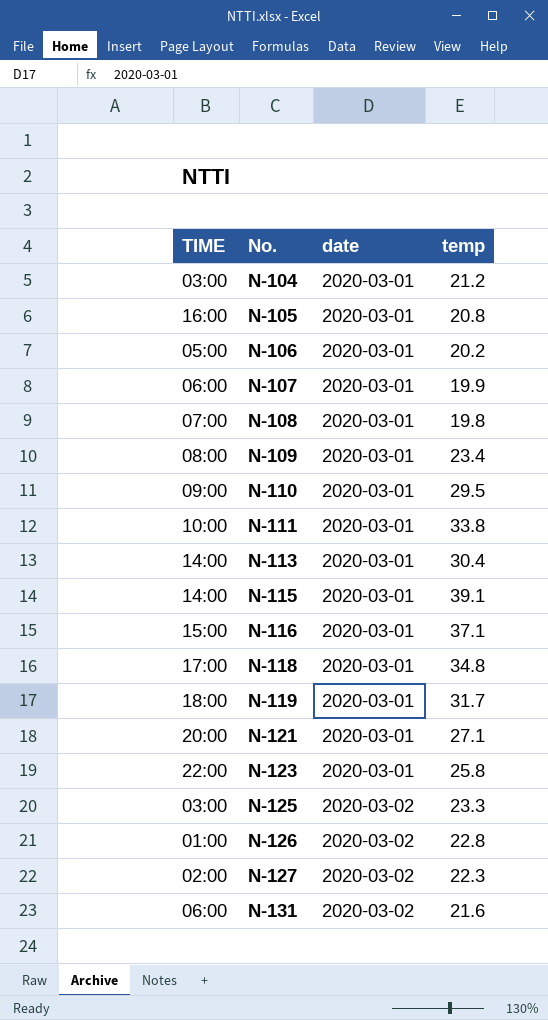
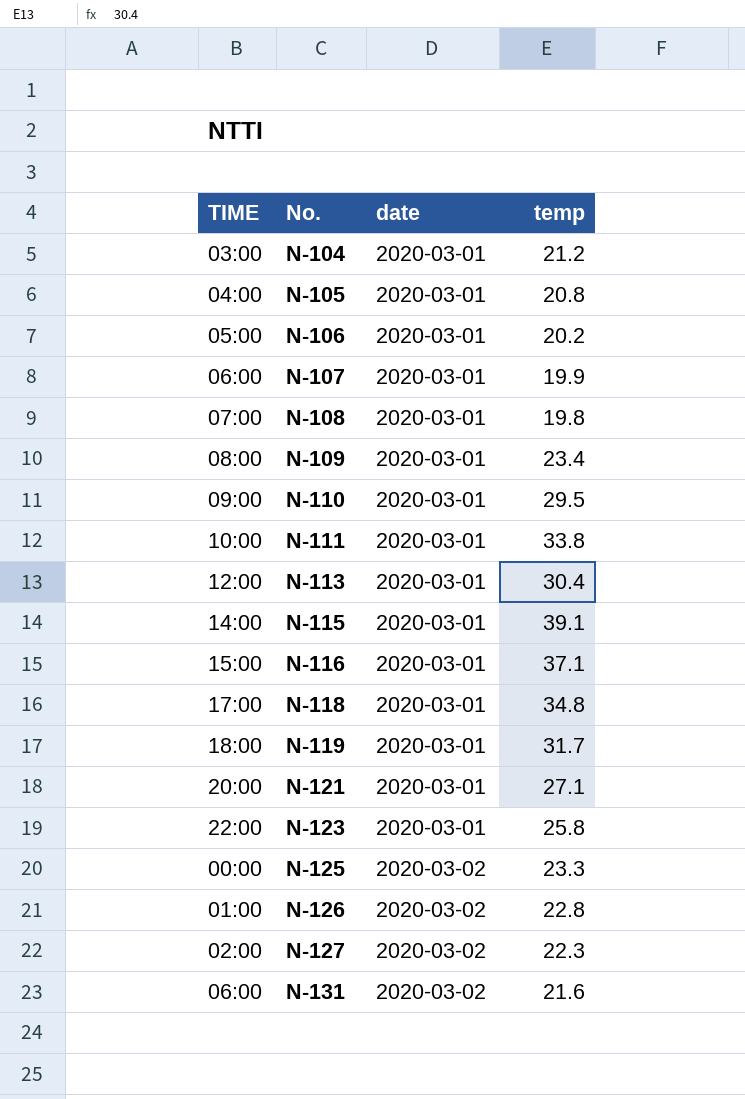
N-105 | TIME: 16:00 -> 04:00
N-113 | TIME: 14:00 -> 12:00
N-125 | TIME: 03:00 -> 00:00

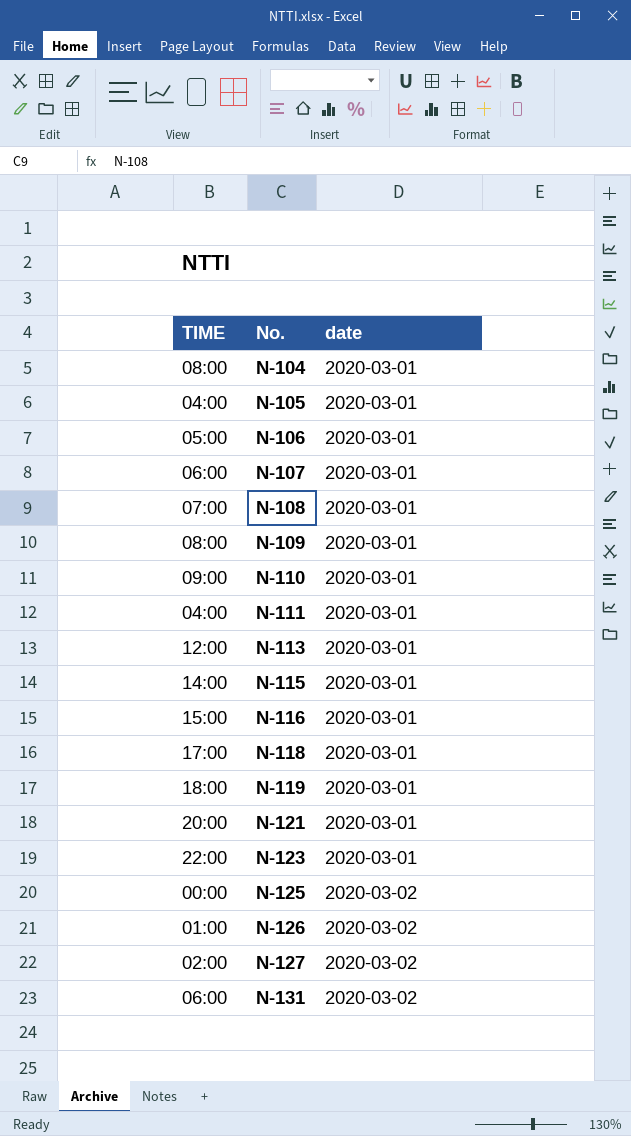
column temp | position: 4 -> none
N-104 | TIME: 03:00 -> 08:00
N-111 | TIME: 10:00 -> 04:00

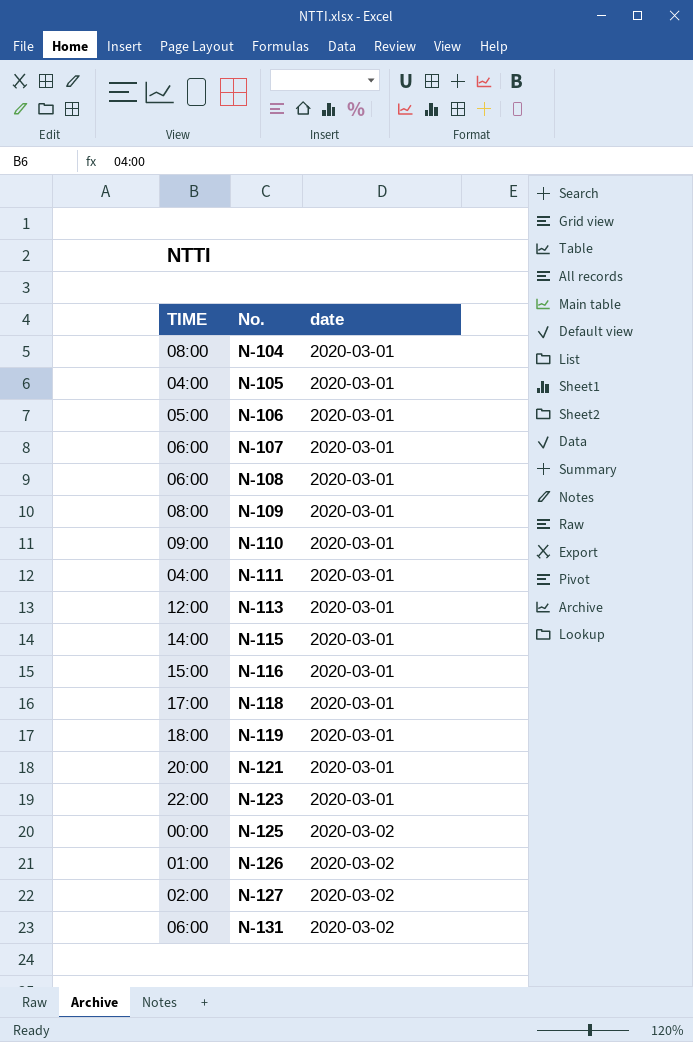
N-108 | TIME: 07:00 -> 06:00

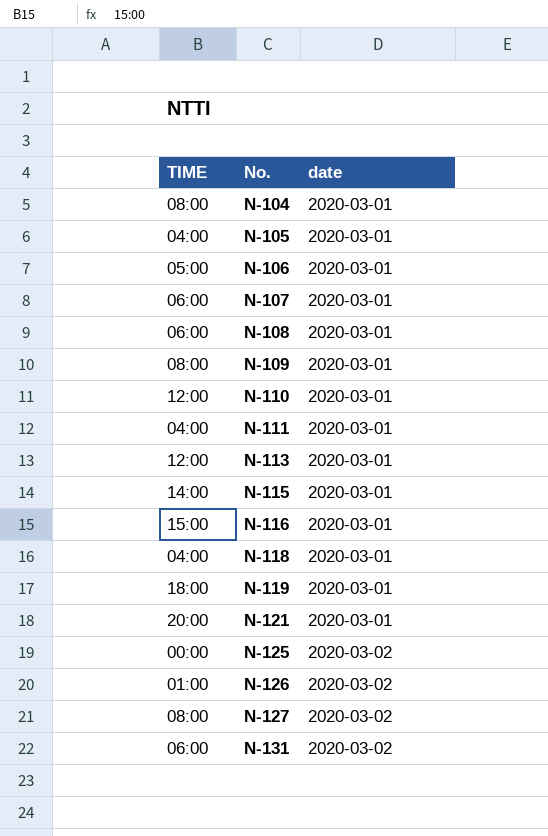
row N-123: 22:00 | 2020-03-01 -> none
N-110 | TIME: 09:00 -> 12:00
N-118 | TIME: 17:00 -> 04:00
N-127 | TIME: 02:00 -> 08:00

